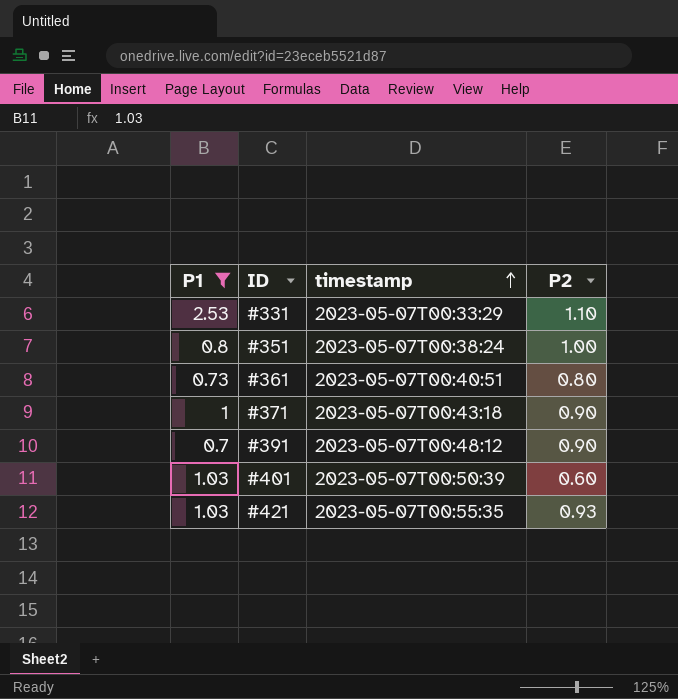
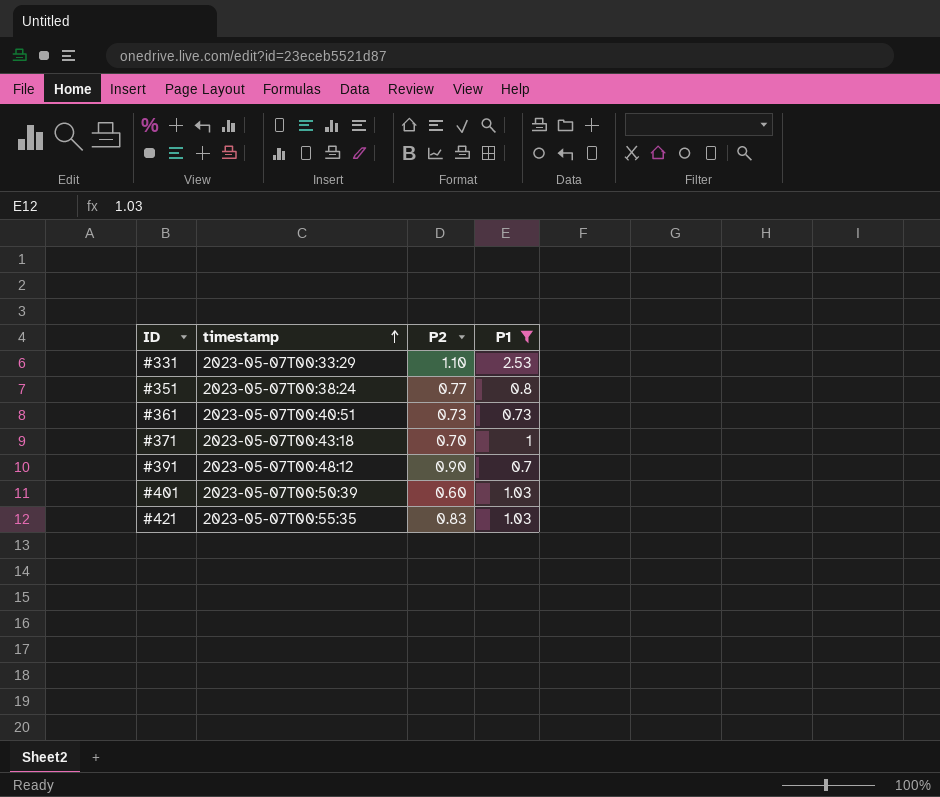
column P1 | position: 1 -> 4
#351 | P2: 1.00 -> 0.77
#361 | P2: 0.80 -> 0.73
#371 | P2: 0.90 -> 0.70
#421 | P2: 0.93 -> 0.83

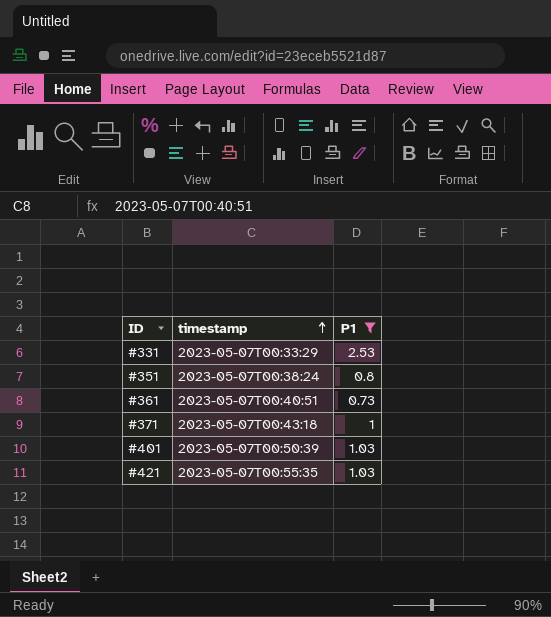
column P2 | position: 3 -> none
row #391: 2023-05-07T00:48:12 | 0.90 | 0.7 -> none

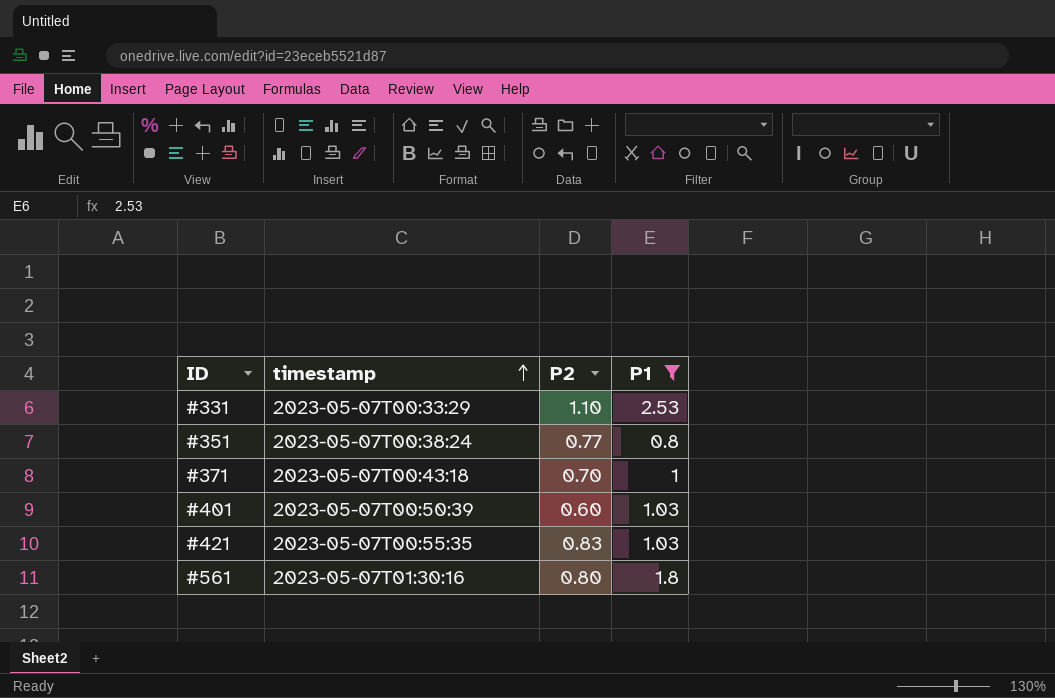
column P2 | position: none -> 3
row #361: 2023-05-07T00:40:51 | 0.73 -> none
row #561: none -> 2023-05-07T01:30:16 | 0.80 | 1.8

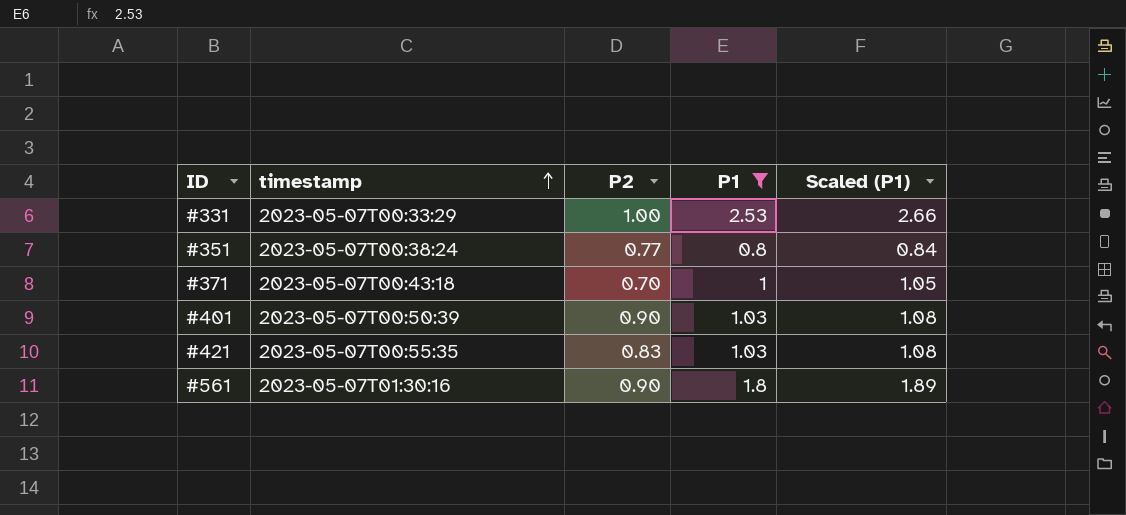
column Scaled (P1) | formula: none -> [P1] * 1.05
#331 | P2: 1.10 -> 1.00
#401 | P2: 0.60 -> 0.90
#561 | P2: 0.80 -> 0.90

